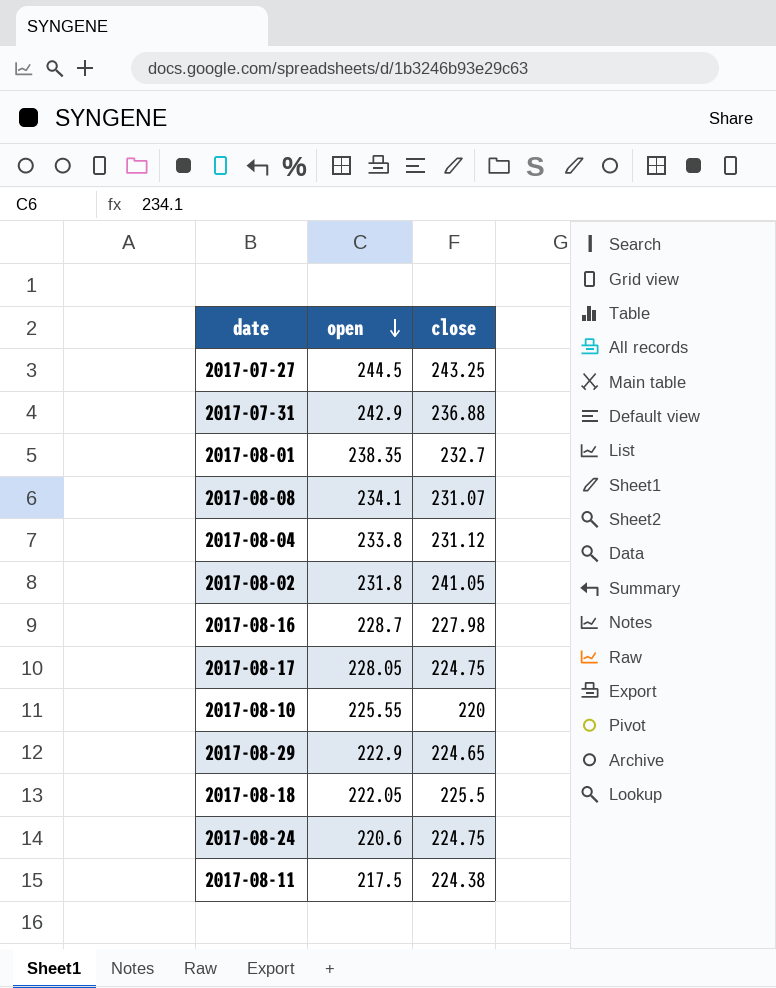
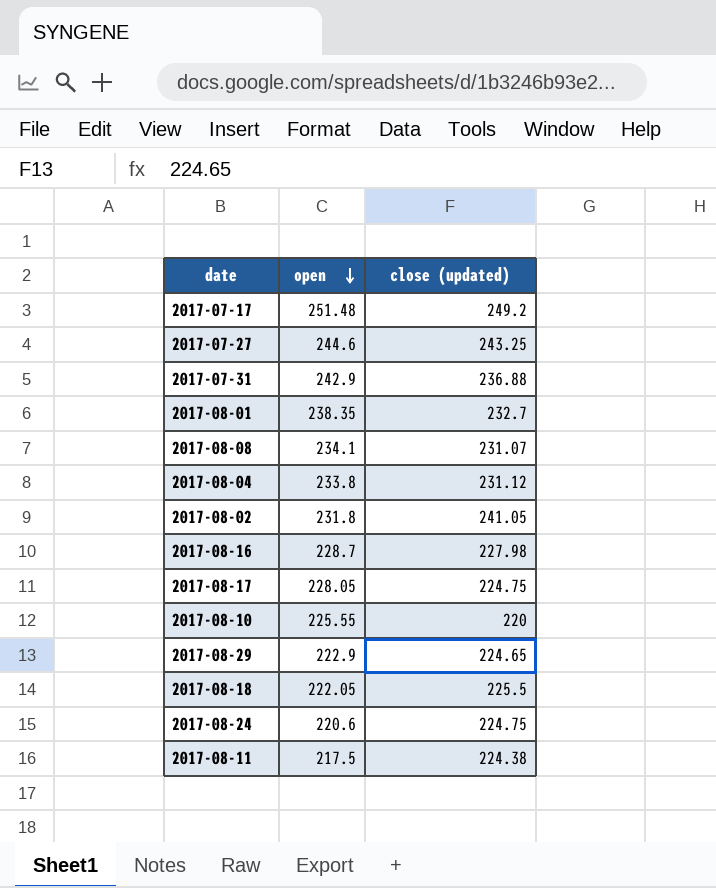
column name: close -> close (updated)
row 2017-07-17: none -> 251.48 | 249.2
2017-07-27 | open: 244.5 -> 244.6

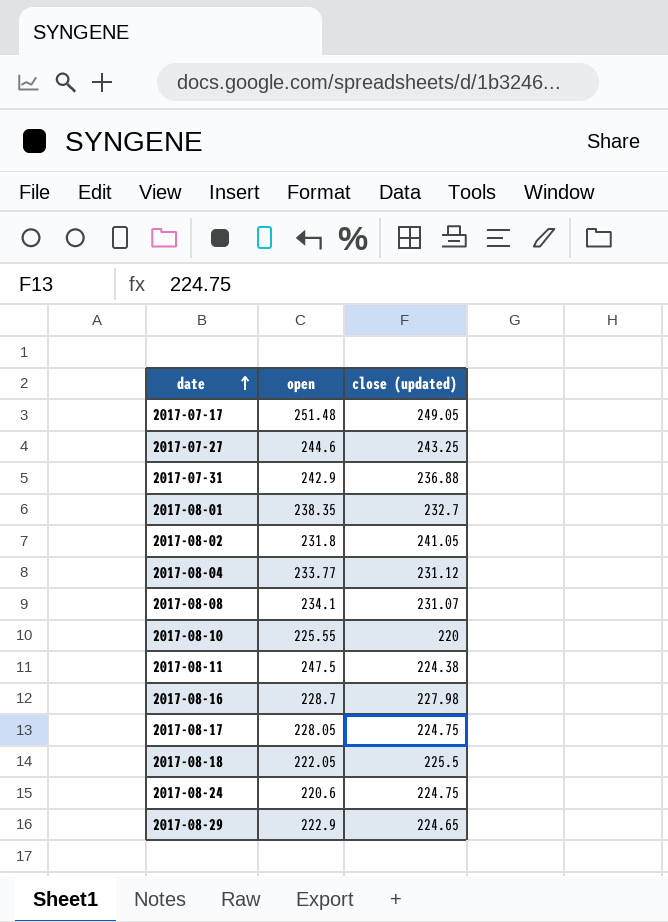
row order: open descending -> date ascending
2017-07-17 | close (updated): 249.2 -> 249.05
2017-08-04 | open: 233.8 -> 233.77
2017-08-11 | open: 217.5 -> 247.5

